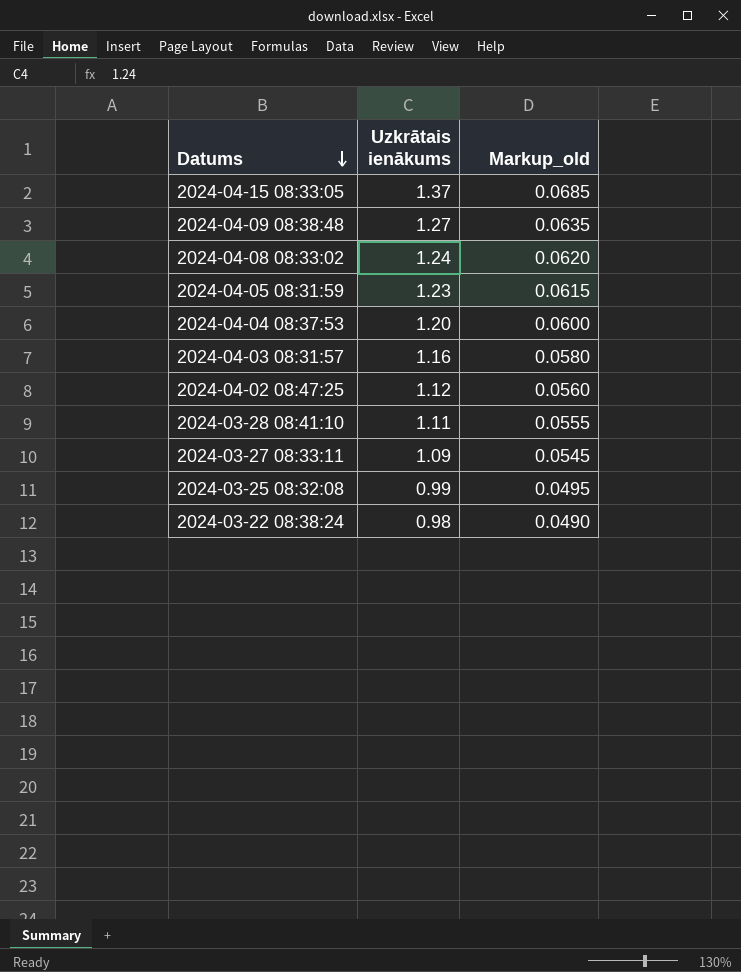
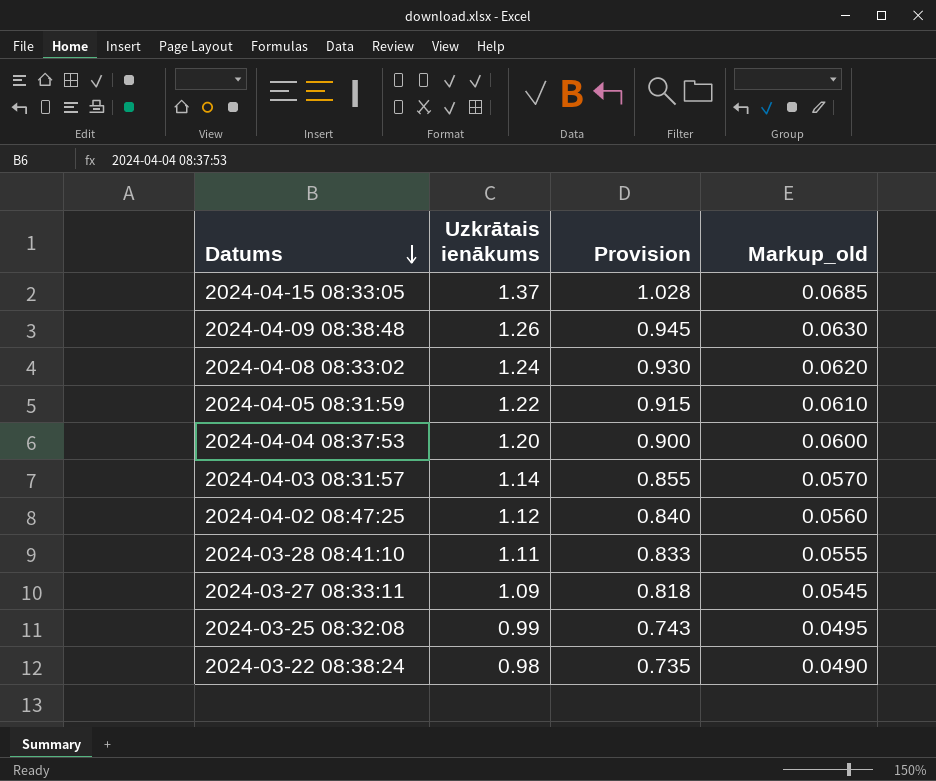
column Provision | formula: none -> [Uzkrātais ienākums] * 0.75
2024-04-09 08:38:48 | Uzkrātais ienākums: 1.27 -> 1.26
2024-04-09 08:38:48 | Markup_old: 0.0635 -> 0.0630
2024-04-05 08:31:59 | Uzkrātais ienākums: 1.23 -> 1.22
2024-04-05 08:31:59 | Markup_old: 0.0615 -> 0.0610
2024-04-03 08:31:57 | Uzkrātais ienākums: 1.16 -> 1.14
2024-04-03 08:31:57 | Markup_old: 0.0580 -> 0.0570

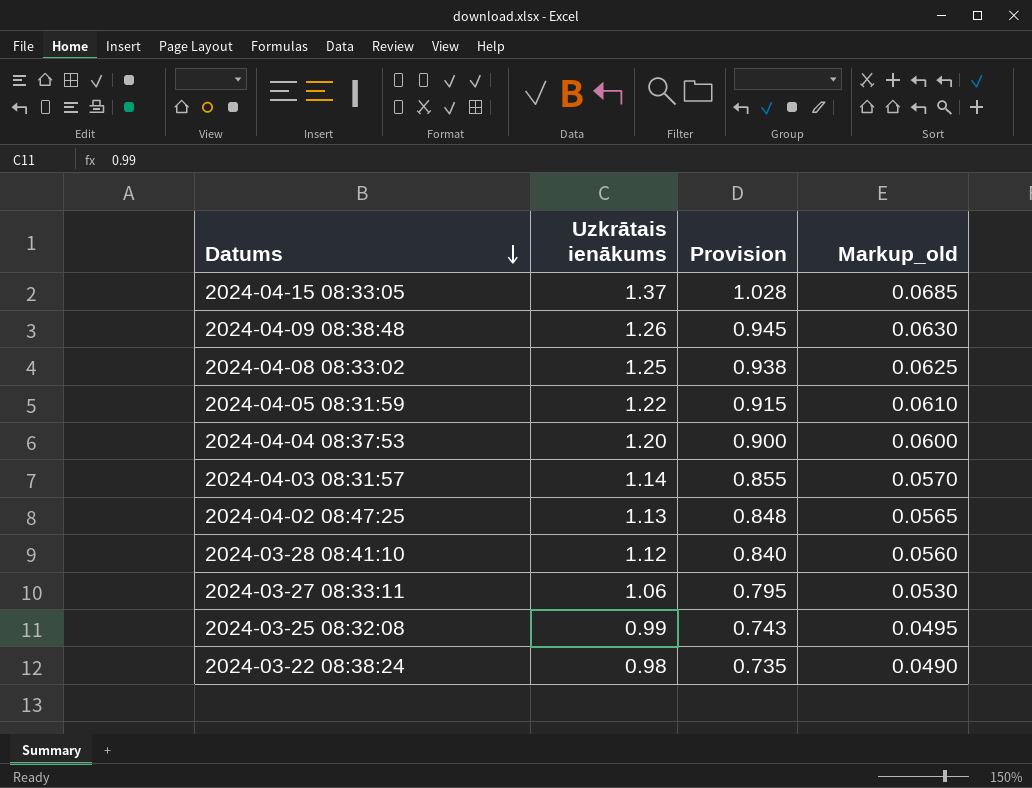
2024-04-08 08:33:02 | Uzkrātais ienākums: 1.24 -> 1.25
2024-04-08 08:33:02 | Provision: 0.930 -> 0.938
2024-04-08 08:33:02 | Markup_old: 0.0620 -> 0.0625
2024-04-02 08:47:25 | Uzkrātais ienākums: 1.12 -> 1.13
2024-04-02 08:47:25 | Provision: 0.840 -> 0.848
2024-04-02 08:47:25 | Markup_old: 0.0560 -> 0.0565
2024-03-28 08:41:10 | Uzkrātais ienākums: 1.11 -> 1.12
2024-03-28 08:41:10 | Provision: 0.833 -> 0.840
2024-03-28 08:41:10 | Markup_old: 0.0555 -> 0.0560
2024-03-27 08:33:11 | Uzkrātais ienākums: 1.09 -> 1.06
2024-03-27 08:33:11 | Provision: 0.818 -> 0.795
2024-03-27 08:33:11 | Markup_old: 0.0545 -> 0.0530

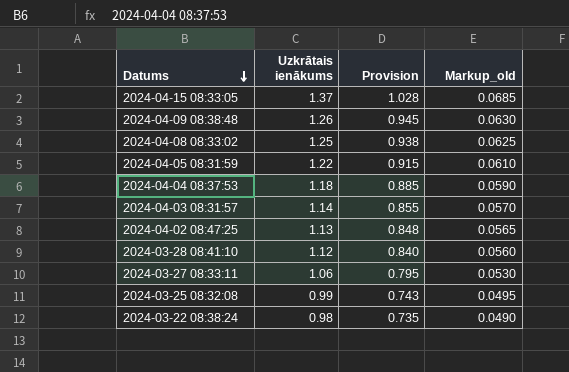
2024-04-04 08:37:53 | Uzkrātais ienākums: 1.20 -> 1.18
2024-04-04 08:37:53 | Provision: 0.900 -> 0.885
2024-04-04 08:37:53 | Markup_old: 0.0600 -> 0.0590

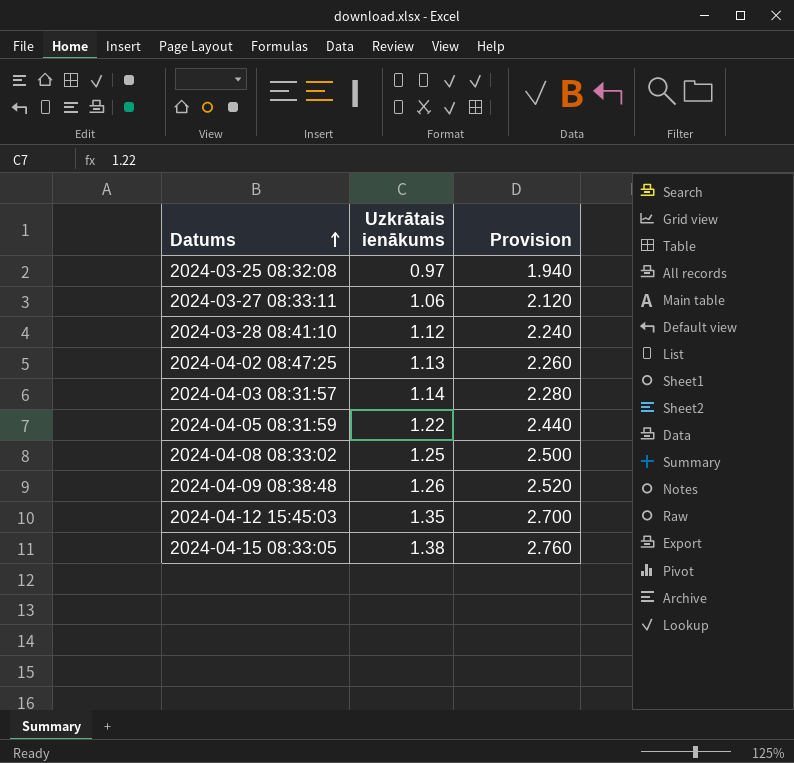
row order: Datums descending -> Datums ascending
column Markup_old | formula: [Uzkrātais ienākums] * 0.05 -> none
column Provision | formula: [Uzkrātais ienākums] * 0.75 -> [Uzkrātais ienākums] * 2
row 2024-04-04 08:37:53: 1.18 | 0.885 | 0.0590 -> none
row 2024-03-22 08:38:24: 0.98 | 0.735 | 0.0490 -> none
2024-03-25 08:32:08 | Uzkrātais ienākums: 0.99 -> 0.97
row 2024-04-12 15:45:03: none -> 1.35 | 2.700
2024-04-15 08:33:05 | Uzkrātais ienākums: 1.37 -> 1.38

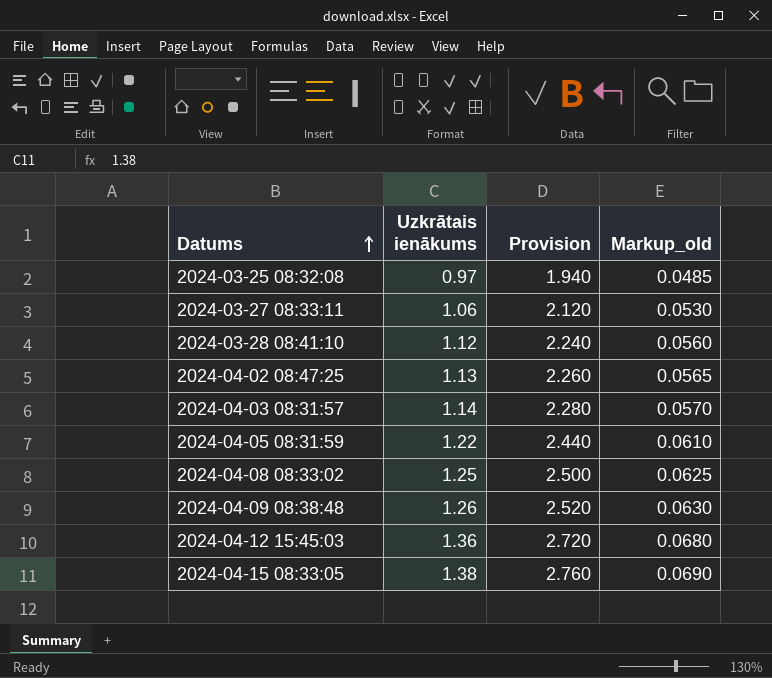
column Markup_old | formula: none -> [Uzkrātais ienākums] * 0.05
2024-04-12 15:45:03 | Uzkrātais ienākums: 1.35 -> 1.36
2024-04-12 15:45:03 | Provision: 2.700 -> 2.720

